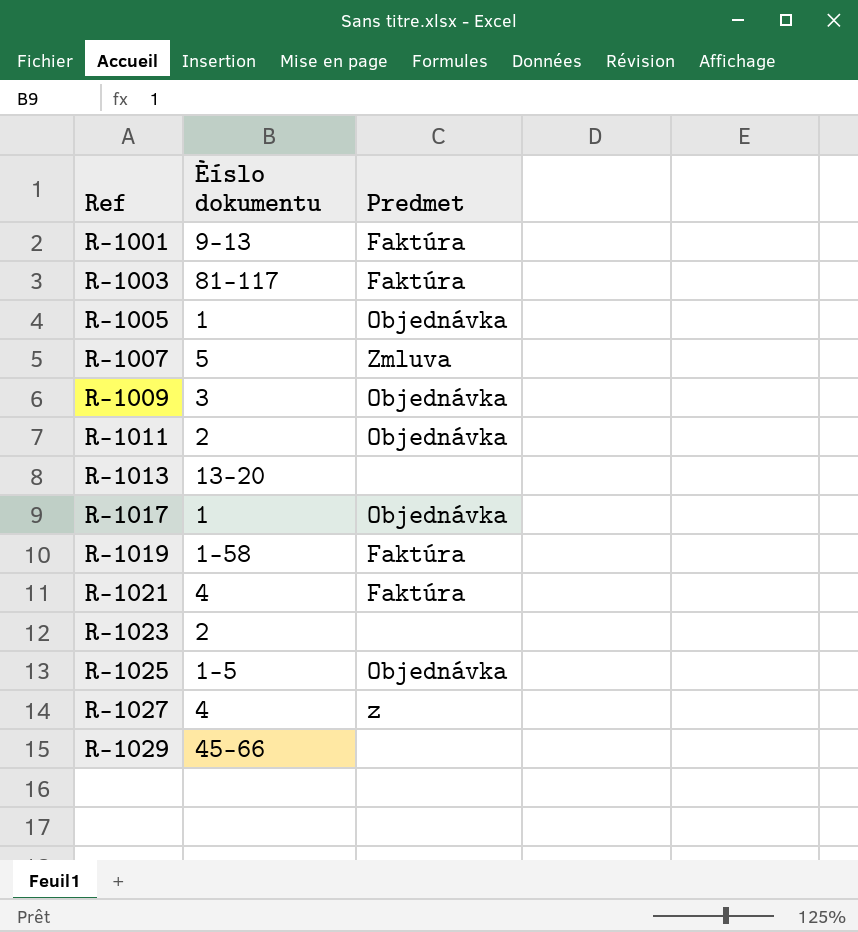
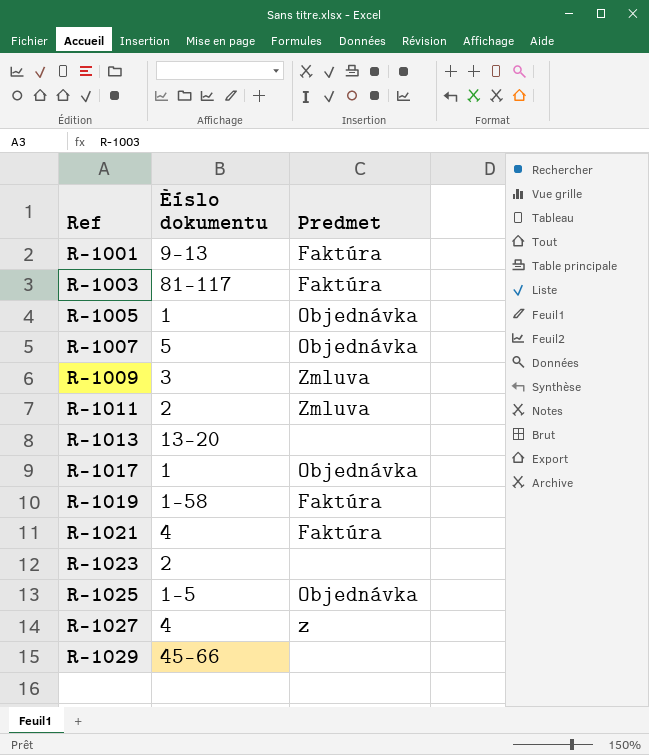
R-1007 | Predmet: Zmluva -> Objednávka
R-1009 | Predmet: Objednávka -> Zmluva
R-1011 | Predmet: Objednávka -> Zmluva

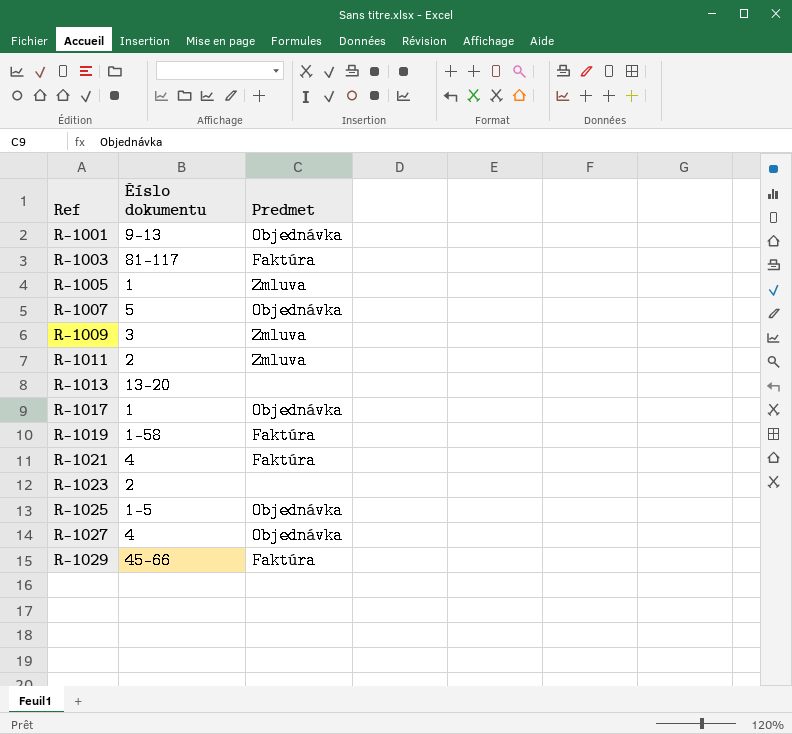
R-1001 | Predmet: Faktúra -> Objednávka
R-1005 | Predmet: Objednávka -> Zmluva
R-1027 | Predmet: z -> Objednávka
R-1029 | Predmet: none -> Faktúra

